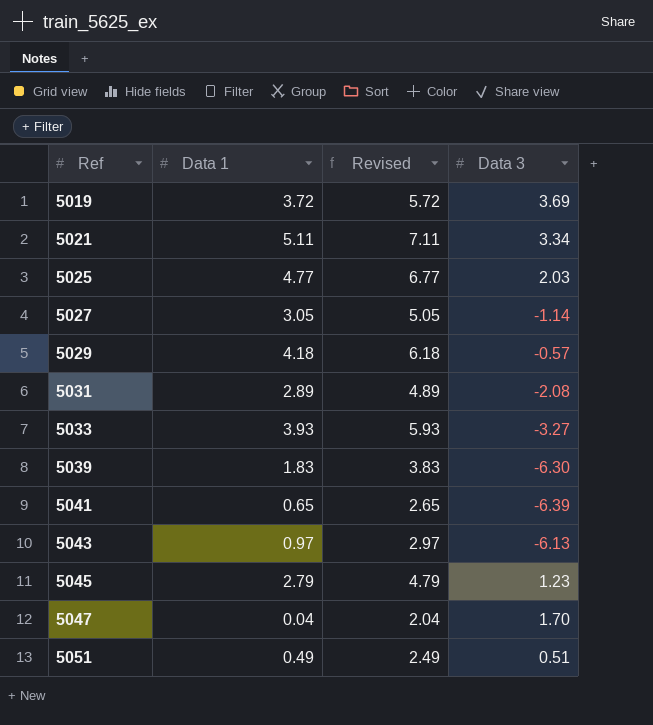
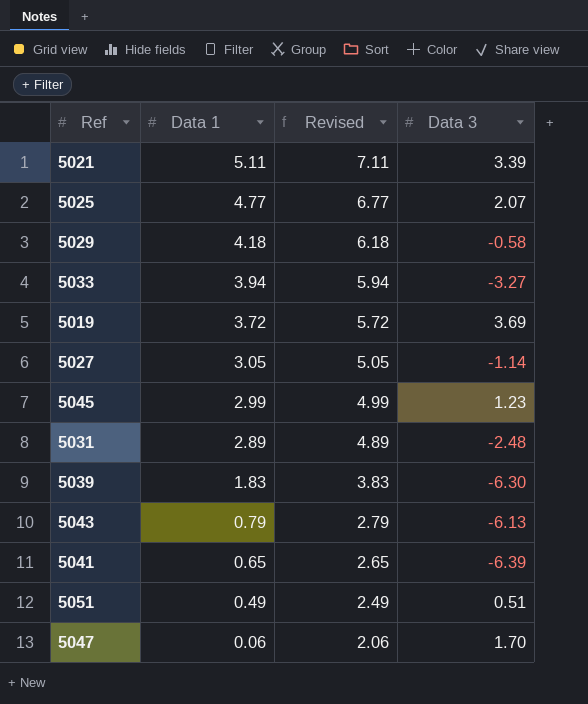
row order: Ref ascending -> Data 1 descending
5021 | Data 3: 3.34 -> 3.39
5025 | Data 3: 2.03 -> 2.07
5029 | Data 3: -0.57 -> -0.58
5033 | Data 1: 3.93 -> 3.94
5033 | Revised: 5.93 -> 5.94
5045 | Data 1: 2.79 -> 2.99
5045 | Revised: 4.79 -> 4.99
5031 | Data 3: -2.08 -> -2.48
5043 | Data 1: 0.97 -> 0.79
5043 | Revised: 2.97 -> 2.79
5047 | Data 1: 0.04 -> 0.06
5047 | Revised: 2.04 -> 2.06

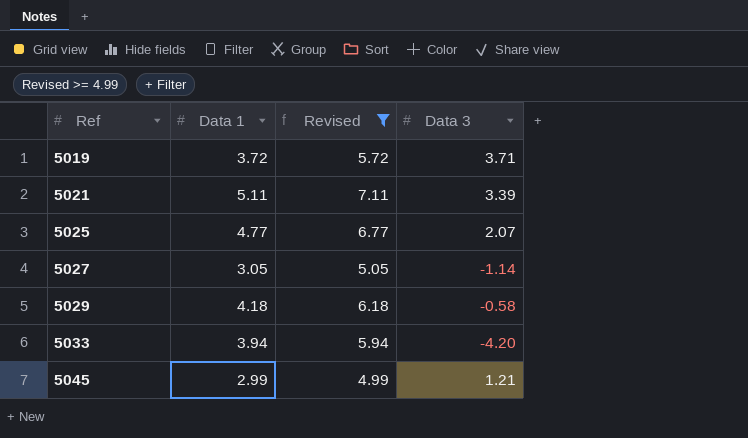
filter: none -> Revised >= 4.99
row order: Data 1 descending -> Ref ascending
5019 | Data 3: 3.69 -> 3.71
5033 | Data 3: -3.27 -> -4.20
5045 | Data 3: 1.23 -> 1.21

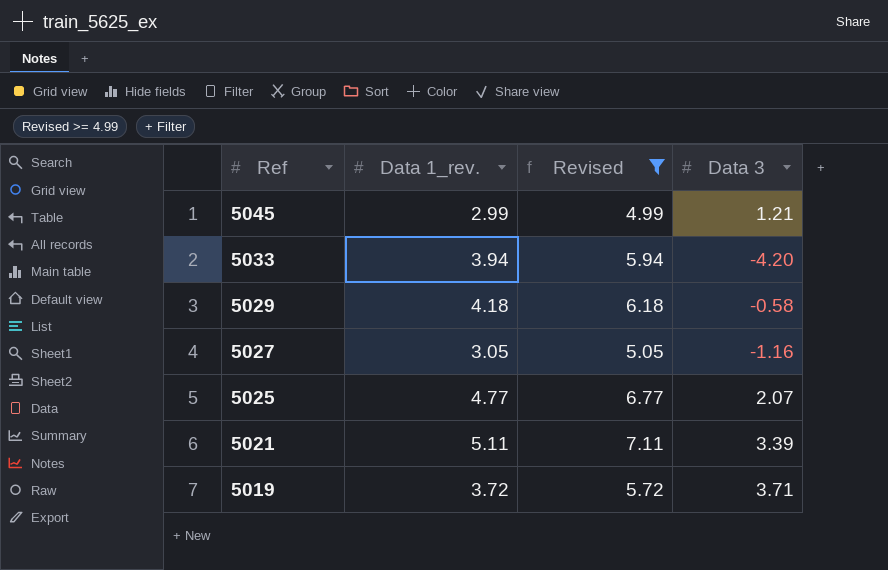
row order: Ref ascending -> Ref descending
column name: Data 1 -> Data 1_rev.
5027 | Data 3: -1.14 -> -1.16

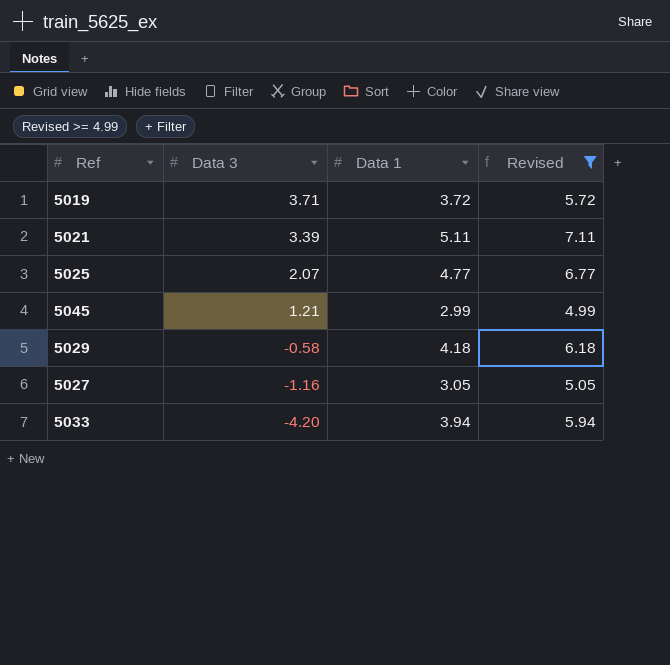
row order: Ref descending -> Data 3 descending
column Data 3 | position: 4 -> 2
column name: Data 1_rev. -> Data 1

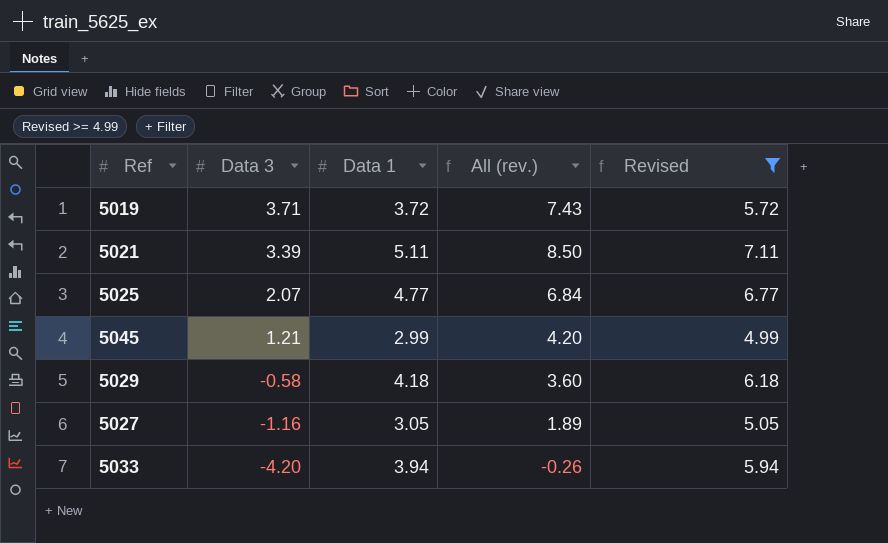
column All (rev.) | formula: none -> [Data 3] + [Data 1]

